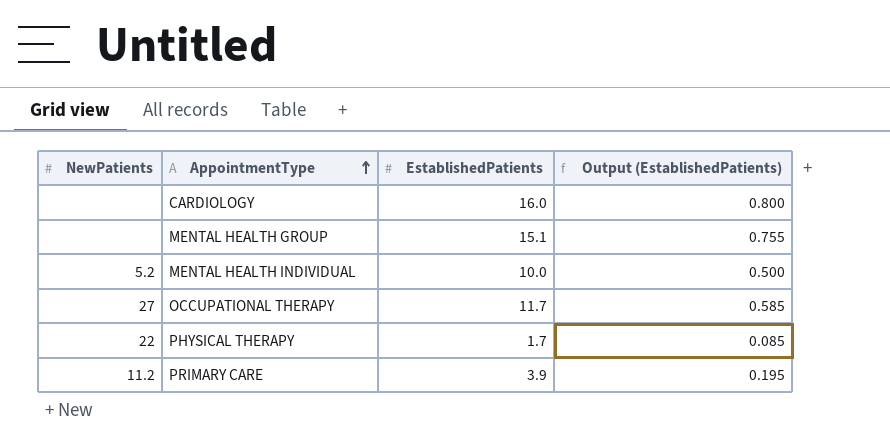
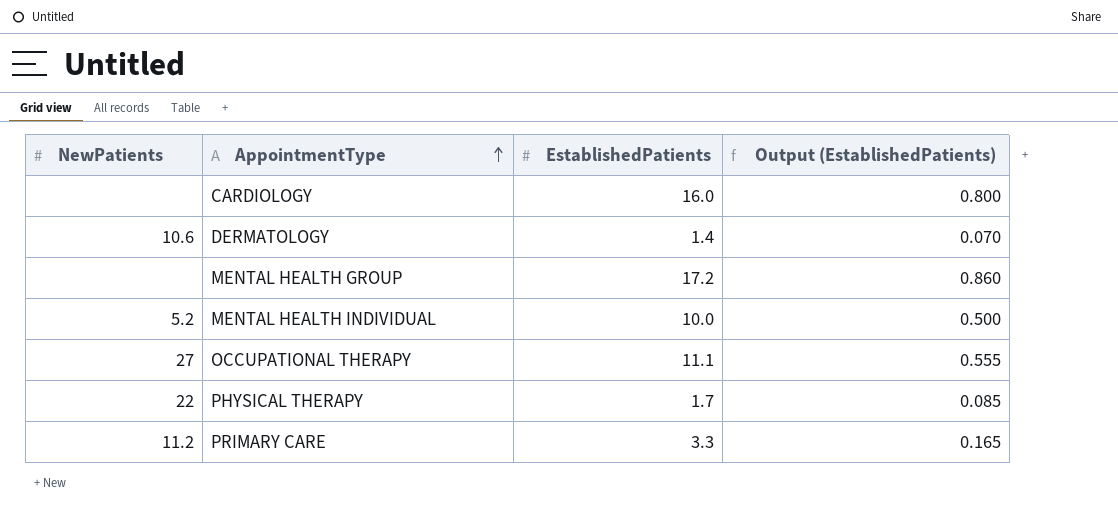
row DERMATOLOGY: none -> 10.6 | 1.4 | 0.070
MENTAL HEALTH GROUP | EstablishedPatients: 15.1 -> 17.2
MENTAL HEALTH GROUP | Output (EstablishedPatients): 0.755 -> 0.860
OCCUPATIONAL THERAPY | EstablishedPatients: 11.7 -> 11.1
OCCUPATIONAL THERAPY | Output (EstablishedPatients): 0.585 -> 0.555
PRIMARY CARE | EstablishedPatients: 3.9 -> 3.3
PRIMARY CARE | Output (EstablishedPatients): 0.195 -> 0.165

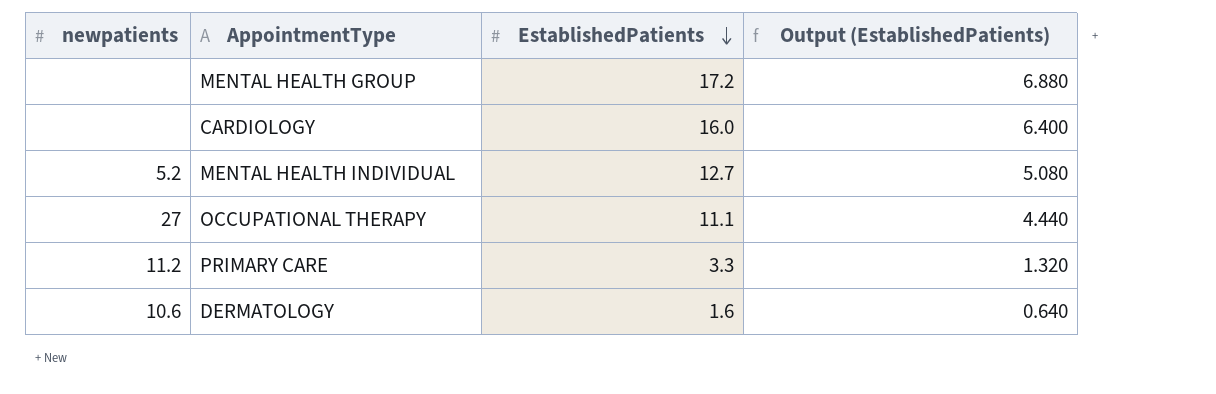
row order: AppointmentType ascending -> EstablishedPatients descending
column name: NewPatients -> newpatients
column Output (EstablishedPatients) | formula: [EstablishedPatients] * 0.05 -> [EstablishedPatients] * 0.4
row PHYSICAL THERAPY: 22 | 1.7 | 0.085 -> none
MENTAL HEALTH INDIVIDUAL | EstablishedPatients: 10.0 -> 12.7
DERMATOLOGY | EstablishedPatients: 1.4 -> 1.6

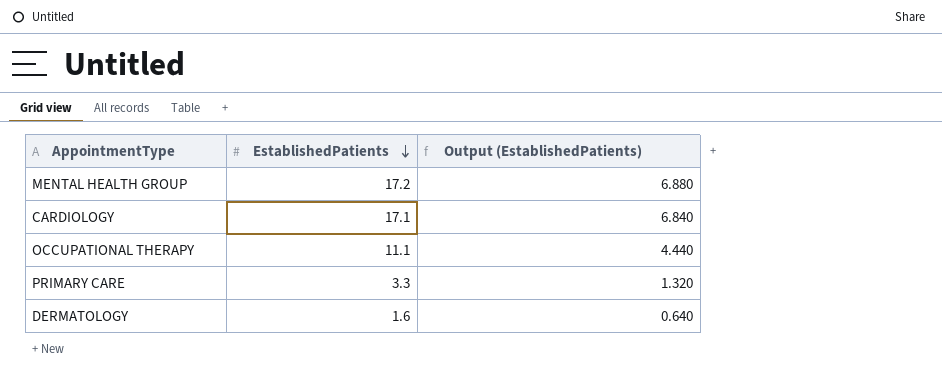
column newpatients | position: 1 -> none
row MENTAL HEALTH INDIVIDUAL: 5.2 | 12.7 | 5.080 -> none
CARDIOLOGY | EstablishedPatients: 16.0 -> 17.1
CARDIOLOGY | Output (EstablishedPatients): 6.400 -> 6.840

